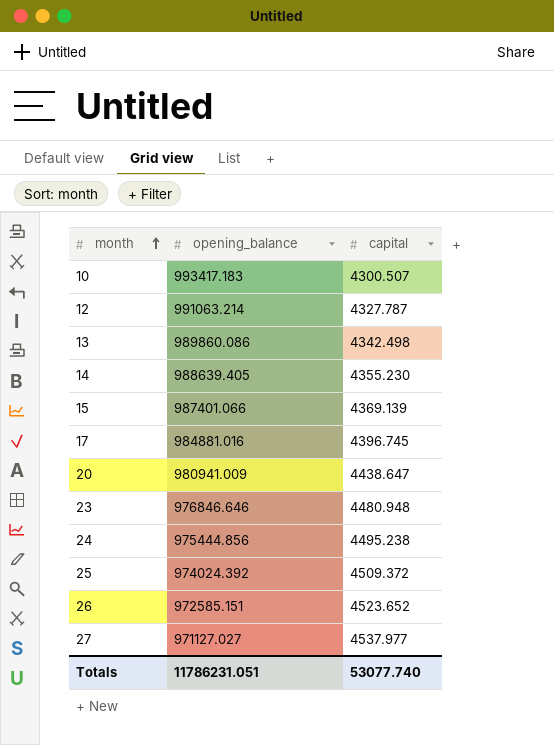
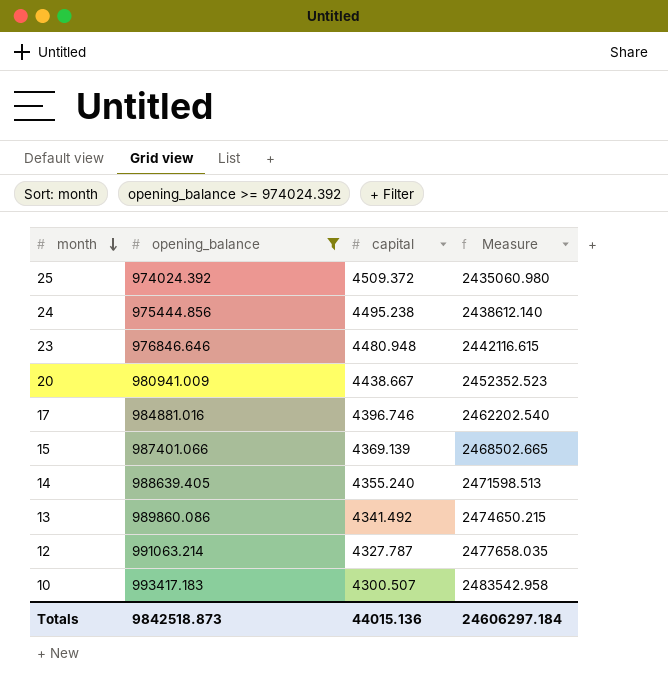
filter: none -> opening_balance >= 974024.392
row order: month ascending -> month descending
column Measure | formula: none -> [opening_balance] * 2.5
20 | capital: 4438.647 -> 4438.667
17 | capital: 4396.745 -> 4396.746
14 | capital: 4355.230 -> 4355.240
13 | capital: 4342.498 -> 4341.492
Totals | opening_balance: 11786231.051 -> 9842518.873
Totals | capital: 53077.740 -> 44015.136

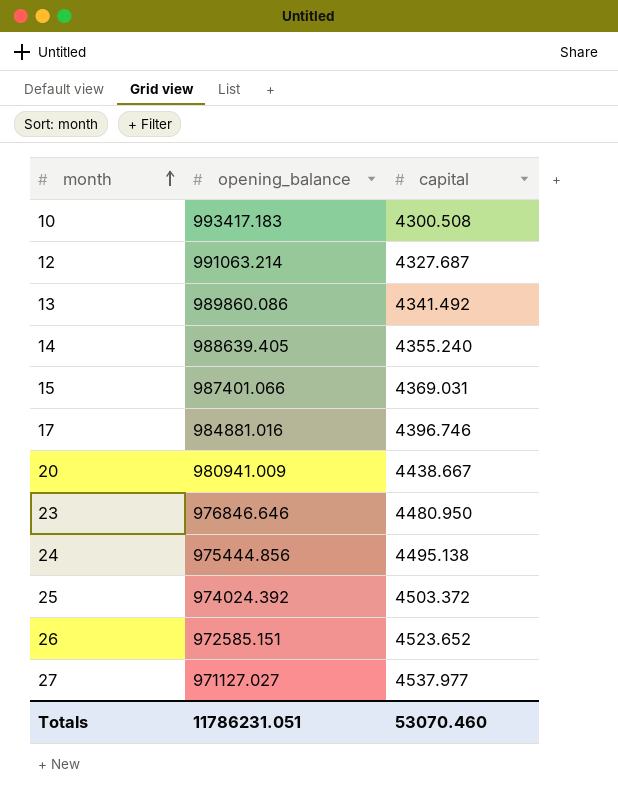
filter: opening_balance >= 974024.392 -> none
row order: month descending -> month ascending
column Measure | formula: [opening_balance] * 2.5 -> none
10 | capital: 4300.507 -> 4300.508
12 | capital: 4327.787 -> 4327.687
15 | capital: 4369.139 -> 4369.031
23 | capital: 4480.948 -> 4480.950
24 | capital: 4495.238 -> 4495.138
25 | capital: 4509.372 -> 4503.372
Totals | opening_balance: 9842518.873 -> 11786231.051
Totals | capital: 44015.136 -> 53070.460

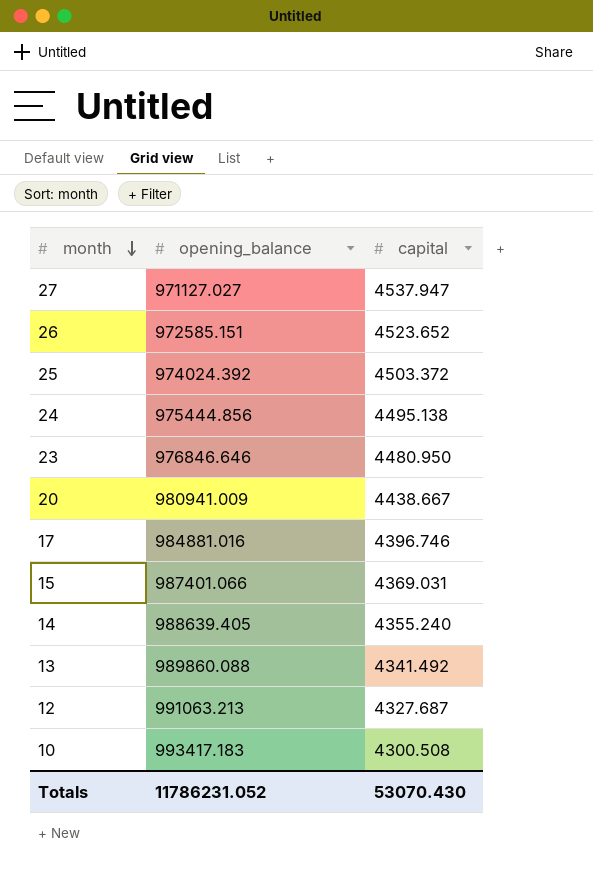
row order: month ascending -> month descending
27 | capital: 4537.977 -> 4537.947
13 | opening_balance: 989860.086 -> 989860.088
12 | opening_balance: 991063.214 -> 991063.213
Totals | opening_balance: 11786231.051 -> 11786231.052
Totals | capital: 53070.460 -> 53070.430

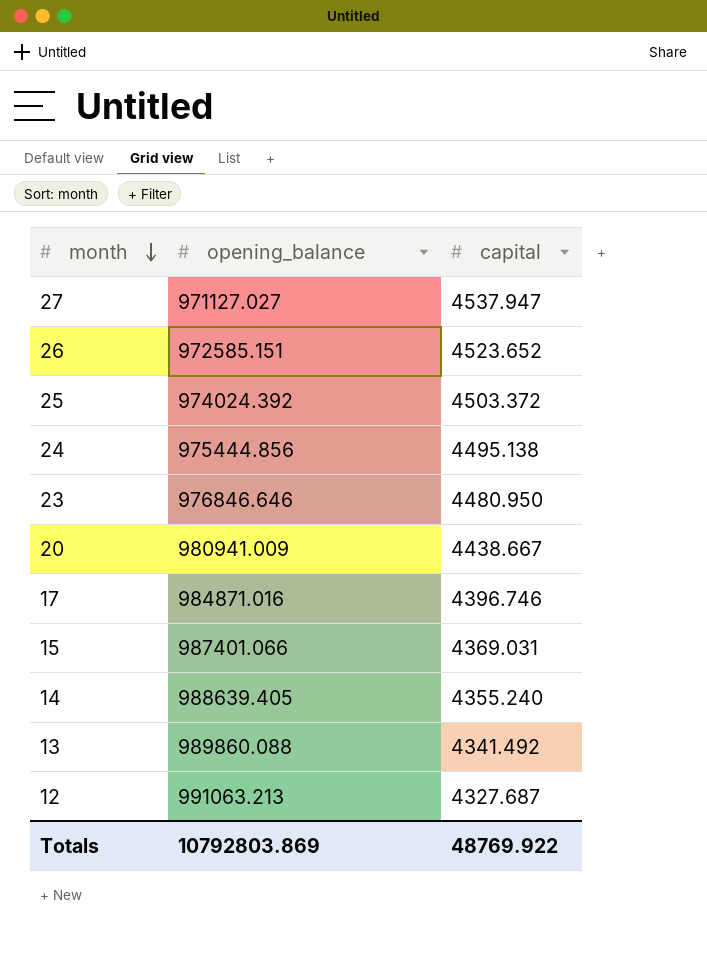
row 10: 993417.183 | 4300.508 -> none
17 | opening_balance: 984881.016 -> 984871.016
Totals | opening_balance: 11786231.052 -> 10792803.869
Totals | capital: 53070.430 -> 48769.922

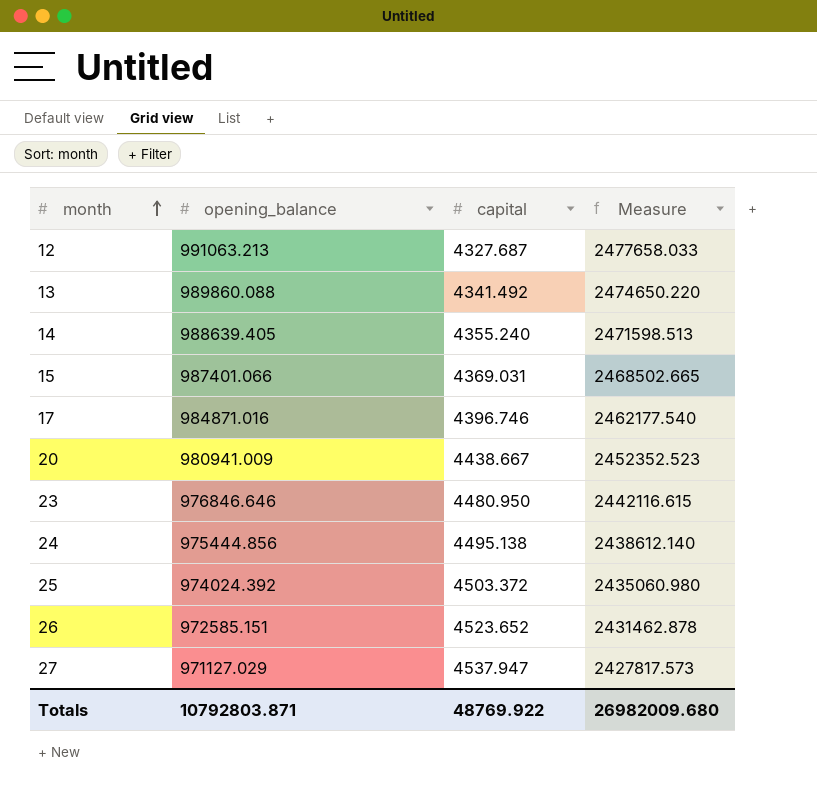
row order: month descending -> month ascending
column Measure | formula: none -> [opening_balance] * 2.5
27 | opening_balance: 971127.027 -> 971127.029
Totals | opening_balance: 10792803.869 -> 10792803.871

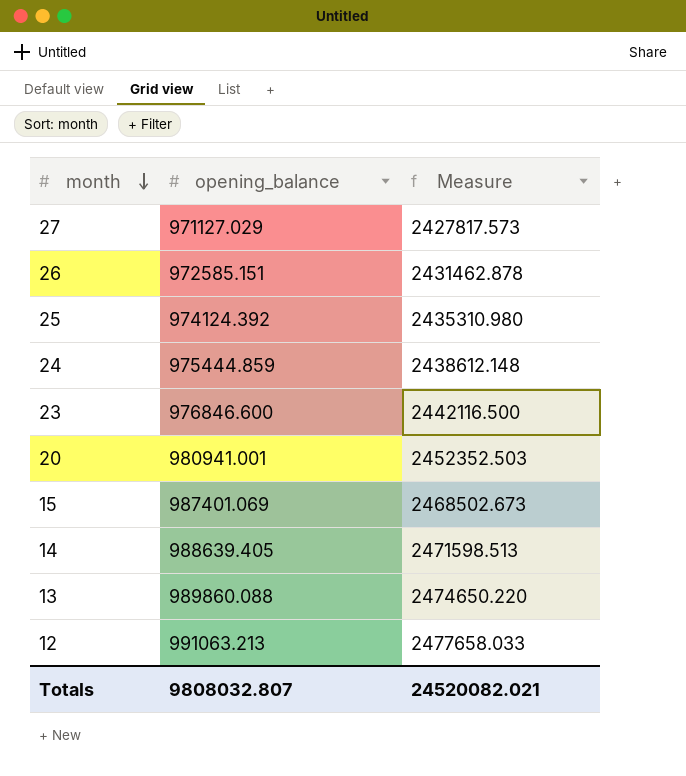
row order: month ascending -> month descending
column capital | position: 3 -> none
row 17: 984871.016 | 4396.746 | 2462177.540 -> none
25 | opening_balance: 974024.392 -> 974124.392
25 | Measure: 2435060.980 -> 2435310.980
24 | opening_balance: 975444.856 -> 975444.859
24 | Measure: 2438612.140 -> 2438612.148
23 | opening_balance: 976846.646 -> 976846.600
23 | Measure: 2442116.615 -> 2442116.500
20 | opening_balance: 980941.009 -> 980941.001
20 | Measure: 2452352.523 -> 2452352.503
15 | opening_balance: 987401.066 -> 987401.069
15 | Measure: 2468502.665 -> 2468502.673
Totals | opening_balance: 10792803.871 -> 9808032.807
Totals | Measure: 26982009.680 -> 24520082.021

